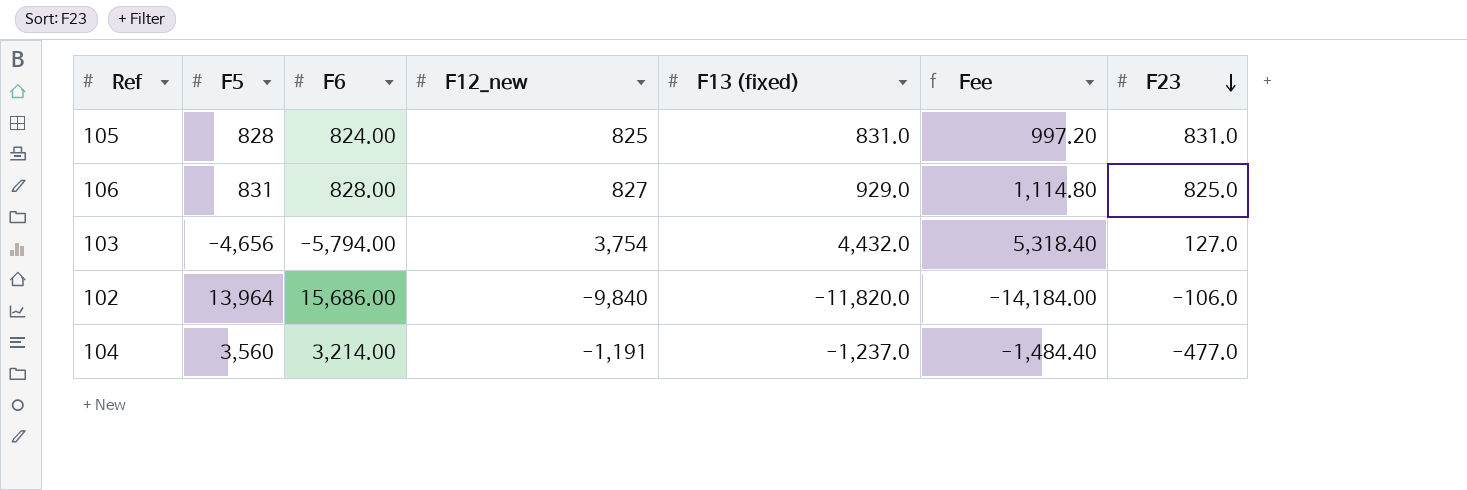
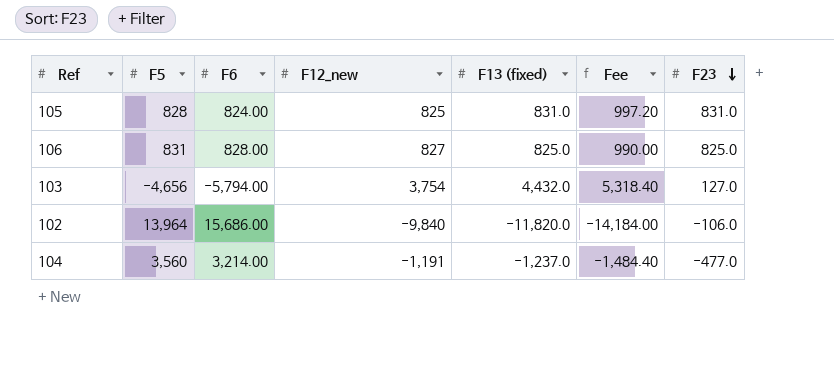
106 | F13 (fixed): 929.0 -> 825.0
106 | Fee: 1,114.80 -> 990.00

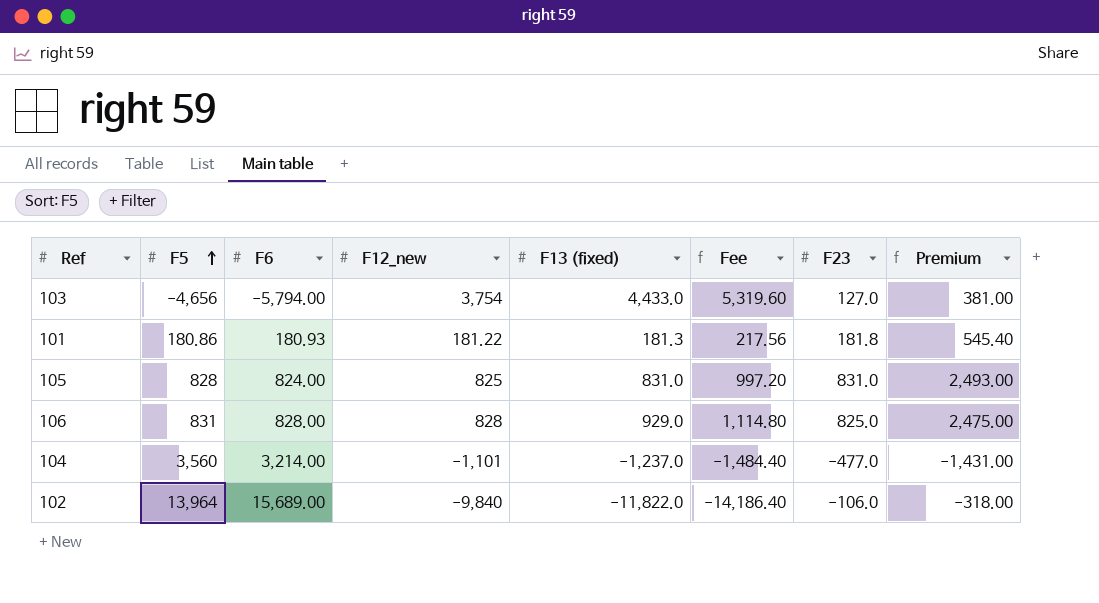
row order: F23 descending -> F5 ascending
column Premium | formula: none -> [F23] * 3
103 | F13 (fixed): 4,432.0 -> 4,433.0
103 | Fee: 5,318.40 -> 5,319.60
row 101: none -> 180.86 | 180.93 | 181.22 | 181.3 | 217.56 | 181.8 | 545.40
106 | F12_new: 827 -> 828
106 | F13 (fixed): 825.0 -> 929.0
106 | Fee: 990.00 -> 1,114.80
104 | F12_new: -1,191 -> -1,101
102 | F6: 15,686.00 -> 15,689.00
102 | F13 (fixed): -11,820.0 -> -11,822.0
102 | Fee: -14,184.00 -> -14,186.40

